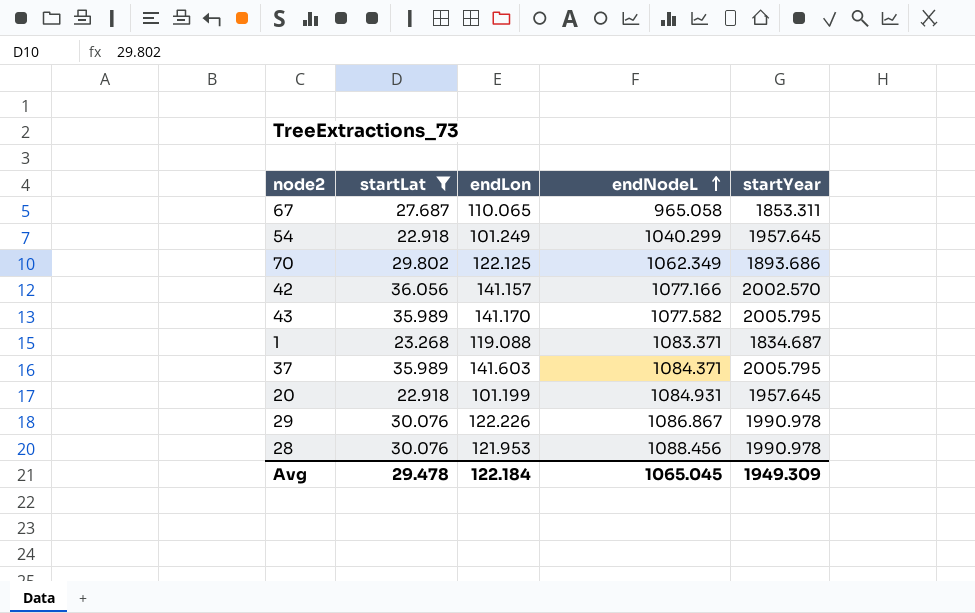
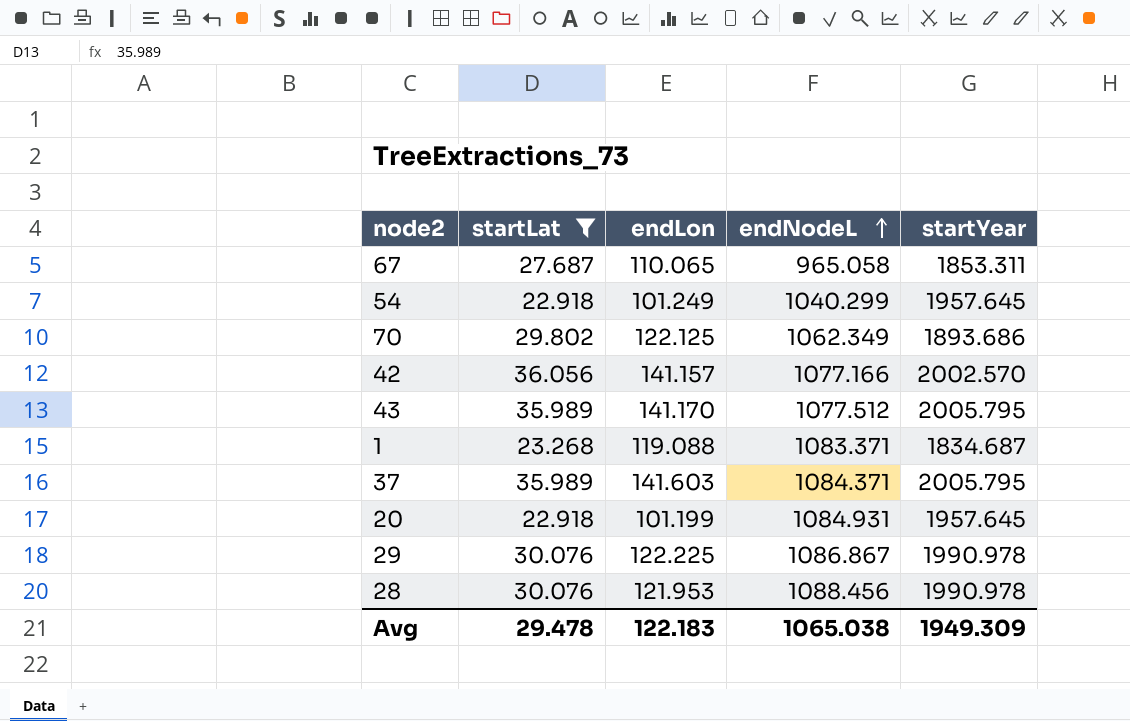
43 | endNodeL: 1077.582 -> 1077.512
29 | endLon: 122.226 -> 122.225
Avg | endLon: 122.184 -> 122.183
Avg | endNodeL: 1065.045 -> 1065.038

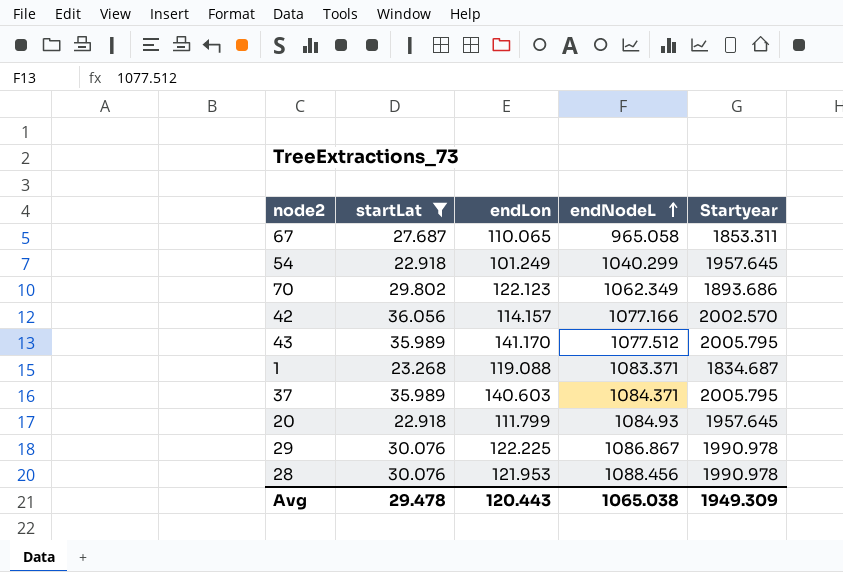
column name: startYear -> Startyear
70 | endLon: 122.125 -> 122.123
42 | endLon: 141.157 -> 114.157
37 | endLon: 141.603 -> 140.603
20 | endLon: 101.199 -> 111.799
20 | endNodeL: 1084.931 -> 1084.93
Avg | endLon: 122.183 -> 120.443

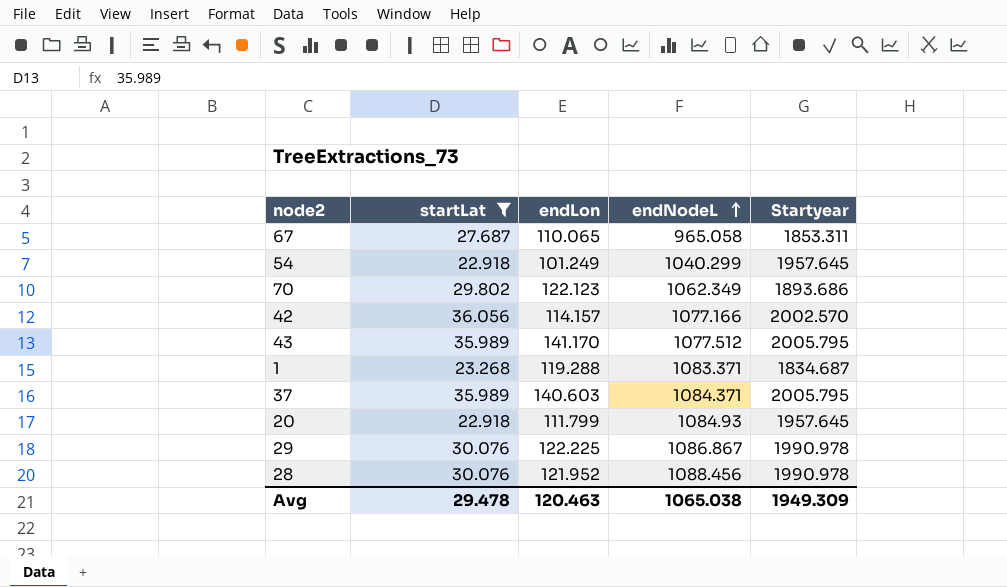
1 | endLon: 119.088 -> 119.288
28 | endLon: 121.953 -> 121.952
Avg | endLon: 120.443 -> 120.463

